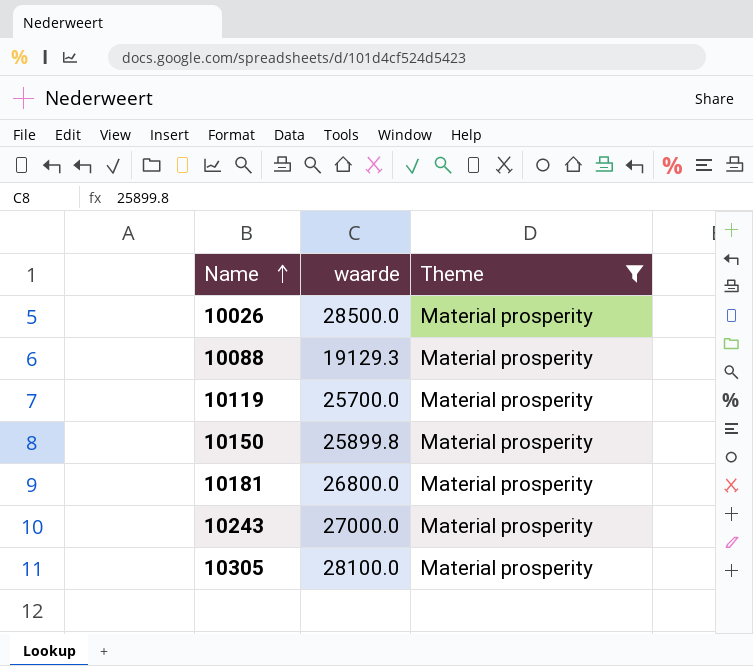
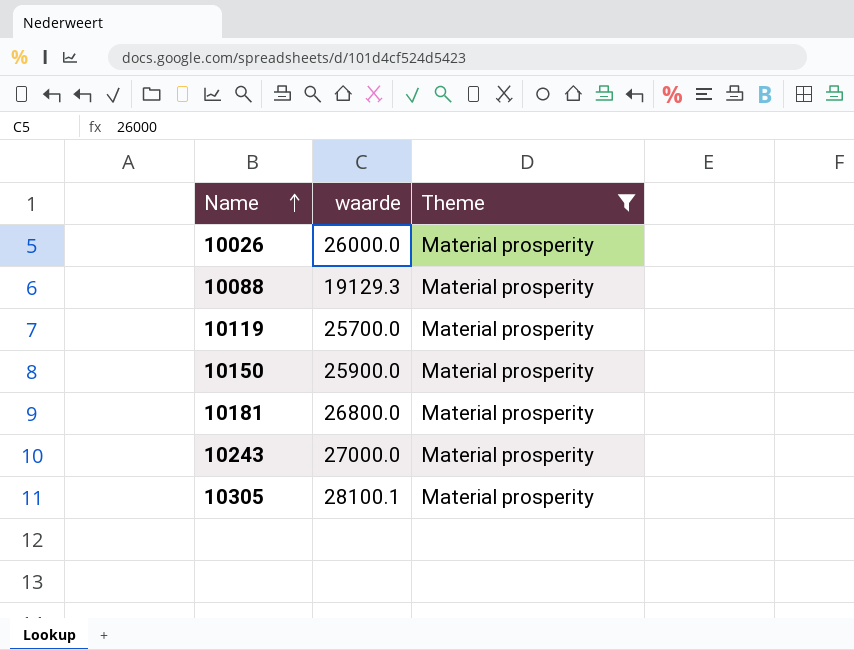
10026 | waarde: 28500.0 -> 26000.0
10150 | waarde: 25899.8 -> 25900.0
10305 | waarde: 28100.0 -> 28100.1

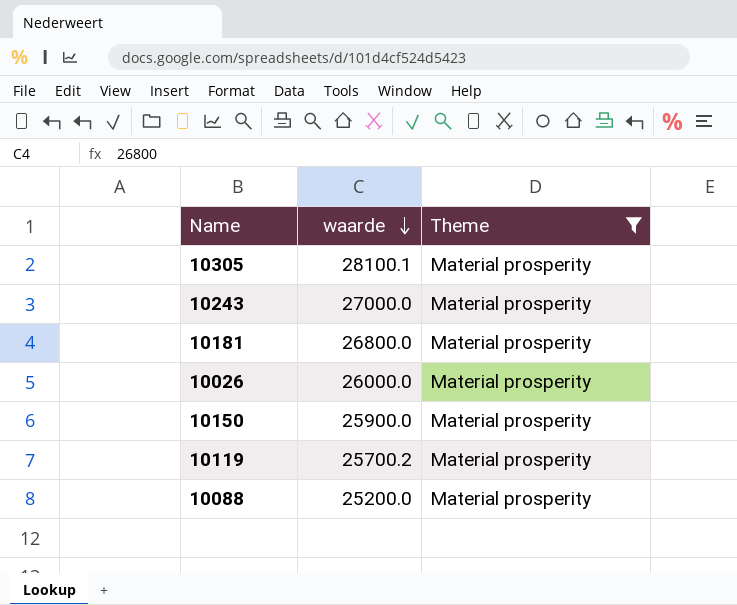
row order: Name ascending -> waarde descending
10119 | waarde: 25700.0 -> 25700.2
10088 | waarde: 19129.3 -> 25200.0

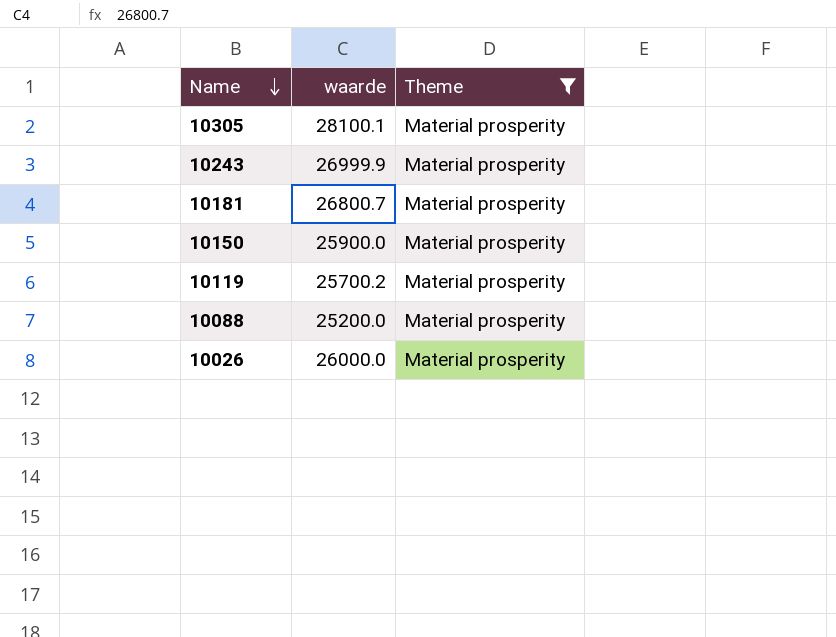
row order: waarde descending -> Name descending
10243 | waarde: 27000.0 -> 26999.9
10181 | waarde: 26800.0 -> 26800.7

